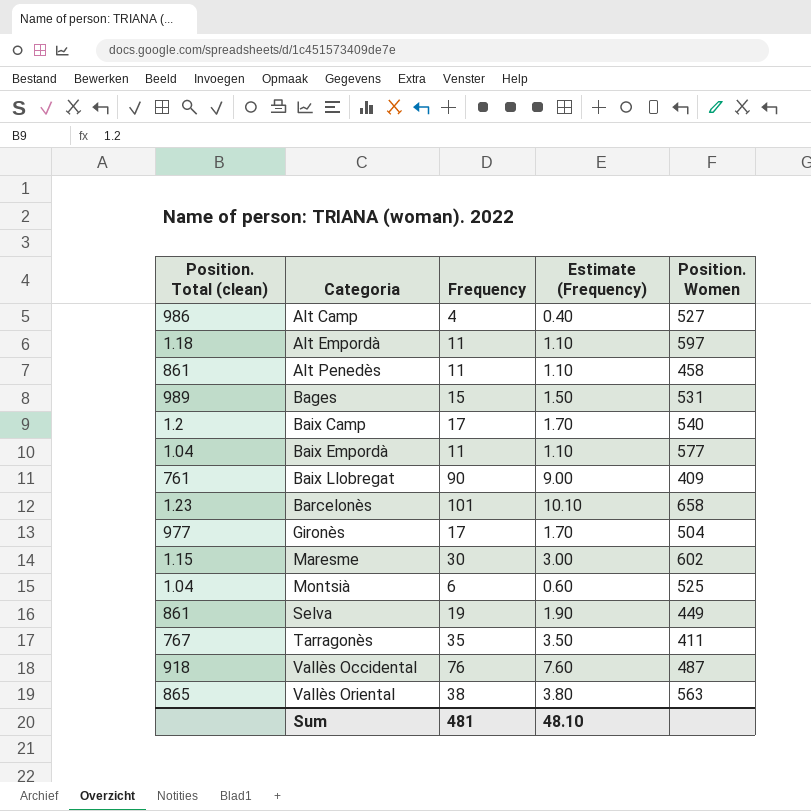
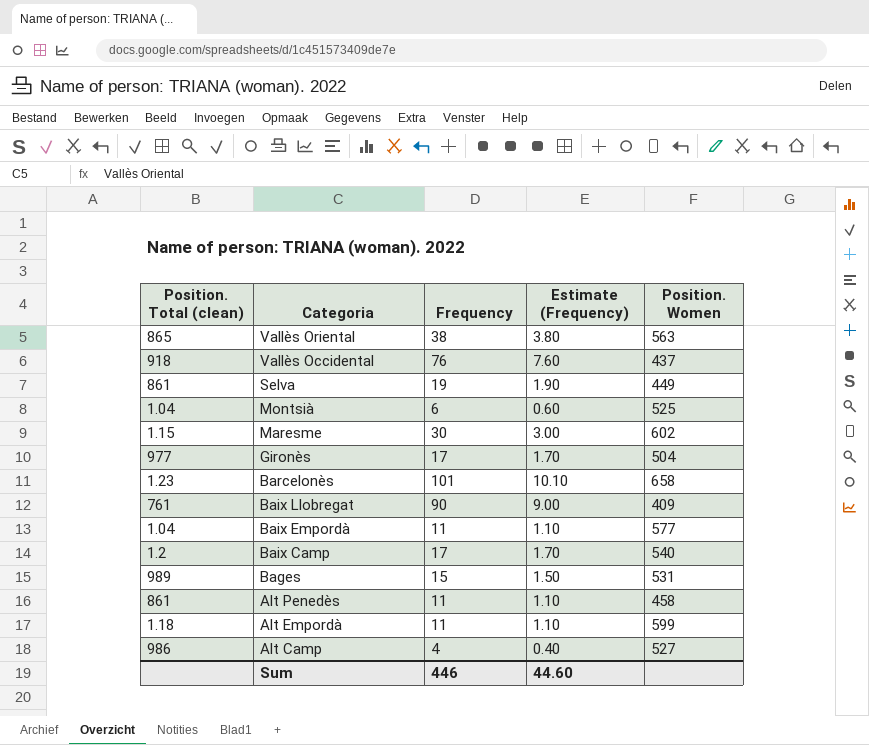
row order: Categoria ascending -> Categoria descending
row Tarragonès: 767 | 35 | 3.50 | 411 -> none
Vallès Occidental | Position. Women: 487 -> 437
Alt Empordà | Position. Women: 597 -> 599
Sum | Frequency: 481 -> 446
Sum | Estimate (Frequency): 48.10 -> 44.60

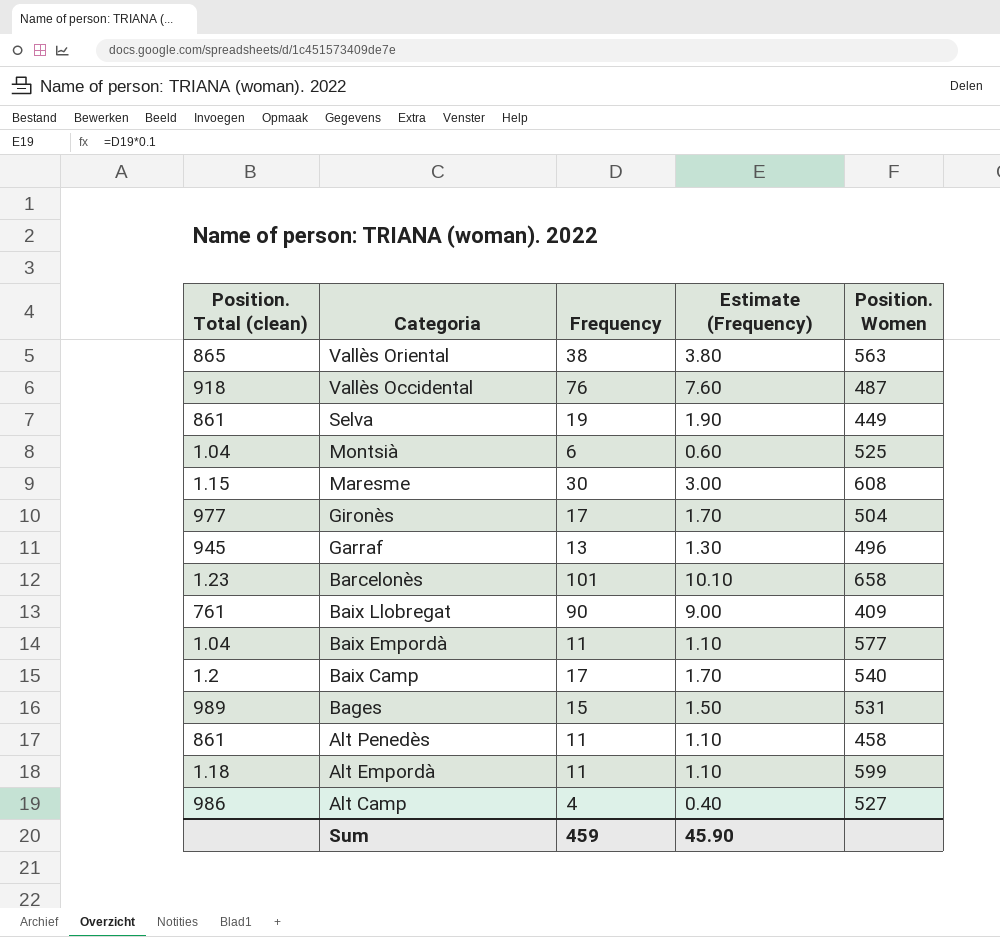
Vallès Occidental | Position. Women: 437 -> 487
Maresme | Position. Women: 602 -> 608
row Garraf: none -> 945 | 13 | 1.30 | 496
Sum | Frequency: 446 -> 459
Sum | Estimate (Frequency): 44.60 -> 45.90

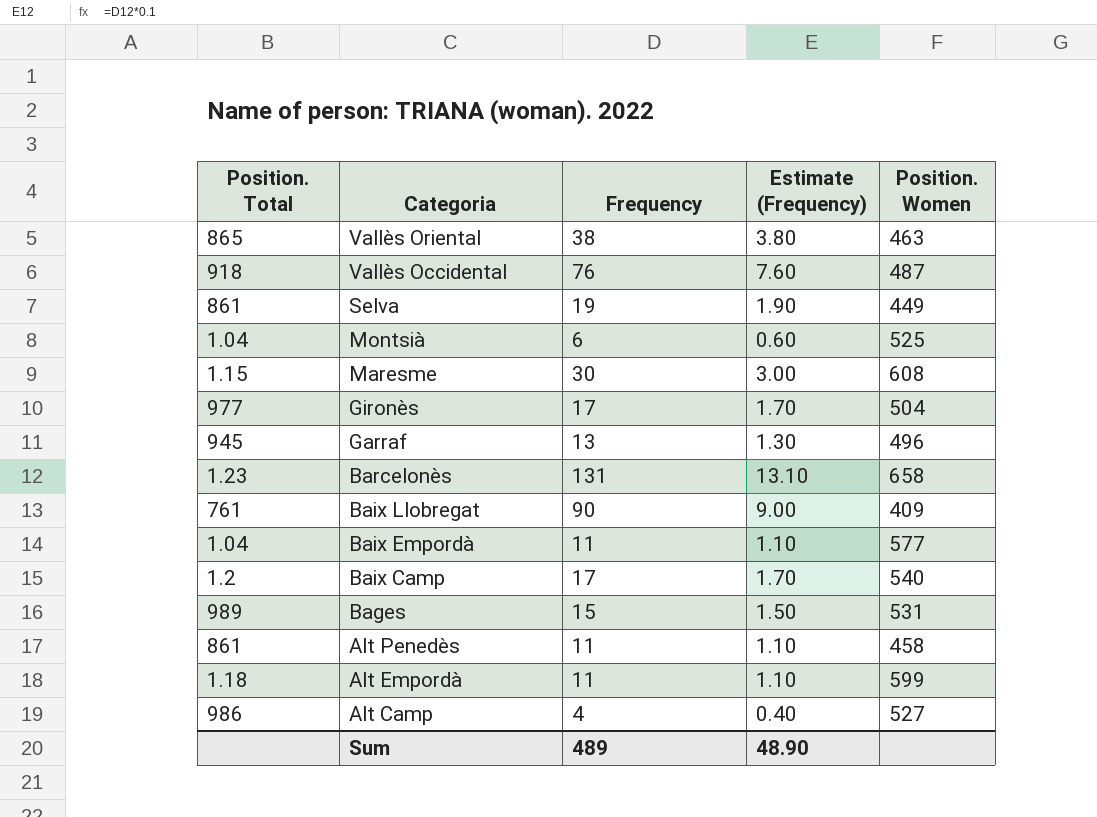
column name: Position. Total (clean) -> Position. Total
Vallès Oriental | Position. Women: 563 -> 463
Barcelonès | Frequency: 101 -> 131
Barcelonès | Estimate (Frequency): 10.10 -> 13.10
Sum | Frequency: 459 -> 489
Sum | Estimate (Frequency): 45.90 -> 48.90

